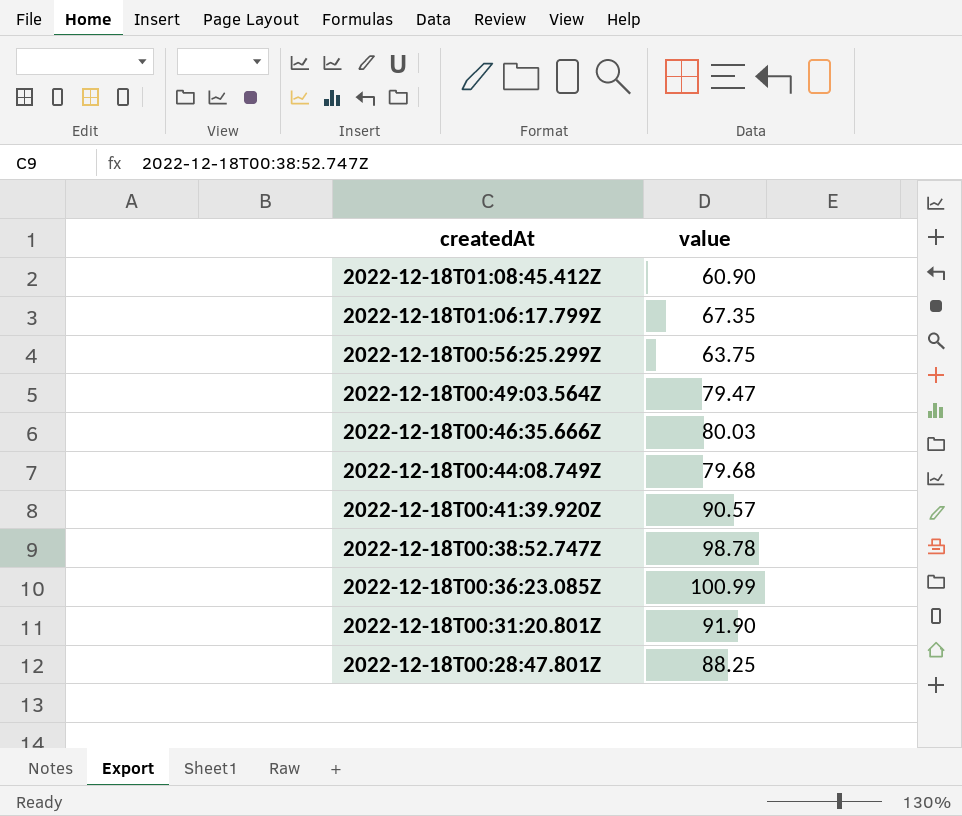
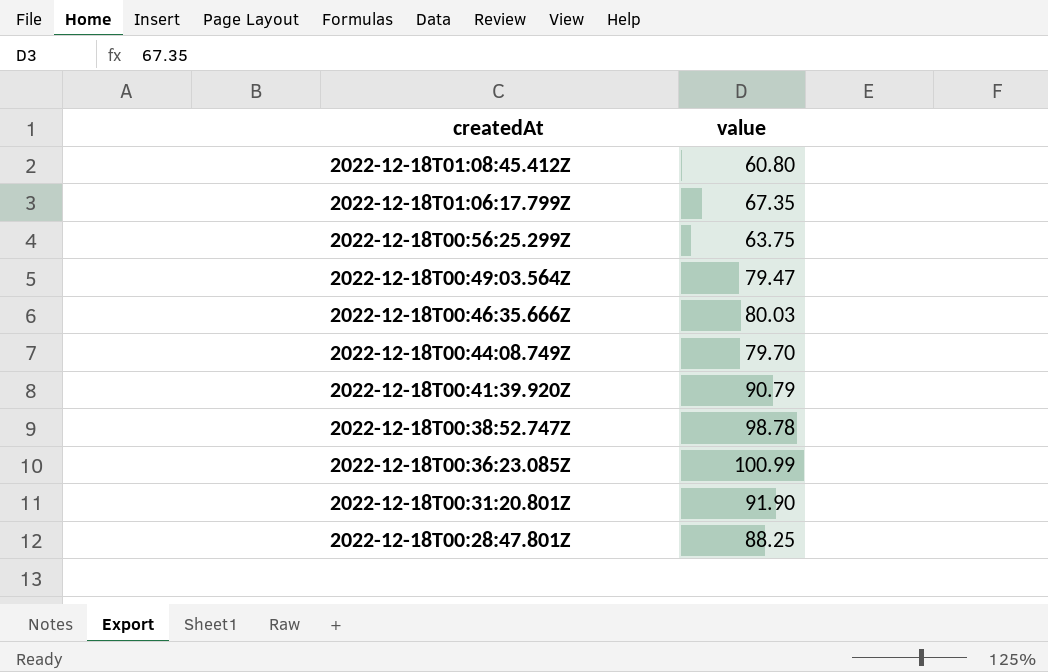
2022-12-18T01:08:45.412Z | value: 60.90 -> 60.80
2022-12-18T00:44:08.749Z | value: 79.68 -> 79.70
2022-12-18T00:41:39.920Z | value: 90.57 -> 90.79

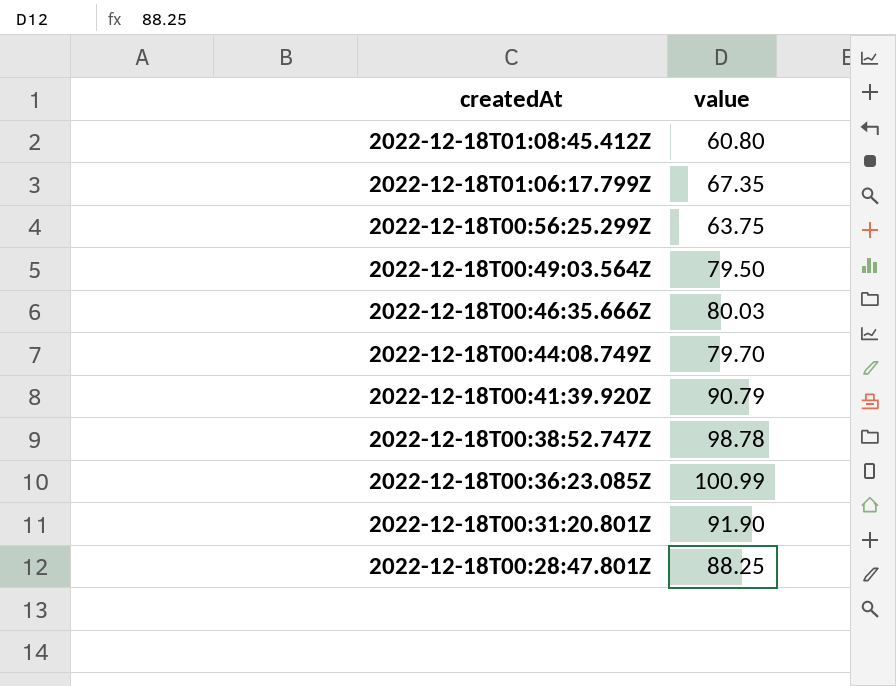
2022-12-18T00:49:03.564Z | value: 79.47 -> 79.50

